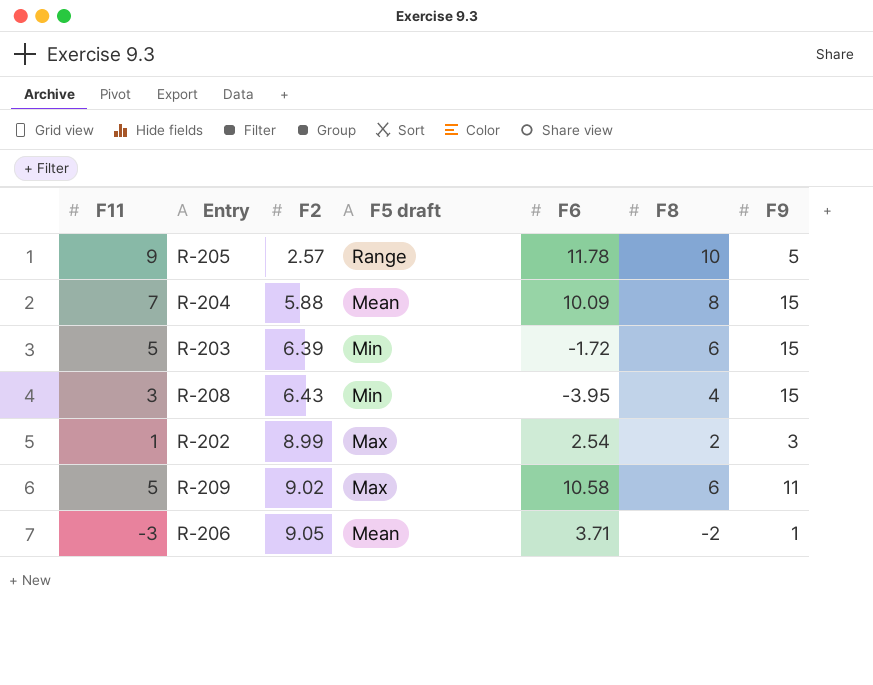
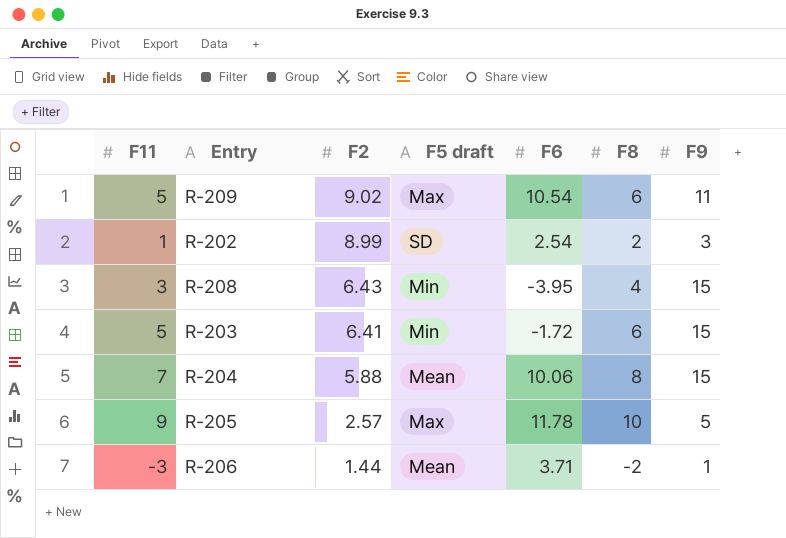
row order: F2 ascending -> F2 descending
R-209 | F6: 10.58 -> 10.54
R-202 | F5 draft: Max -> SD
R-203 | F2: 6.39 -> 6.41
R-204 | F6: 10.09 -> 10.06
R-205 | F5 draft: Range -> Max
R-206 | F2: 9.05 -> 1.44

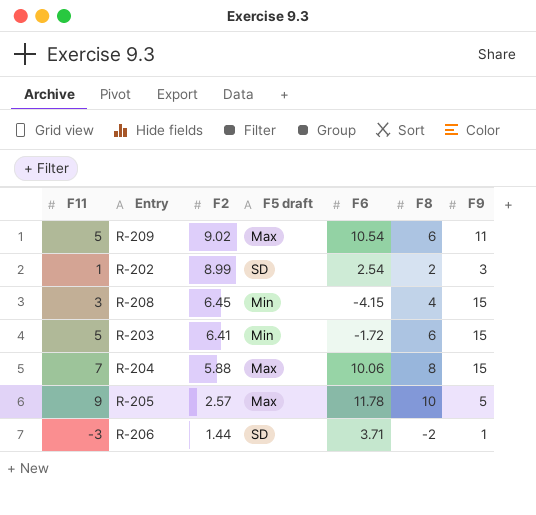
R-208 | F2: 6.43 -> 6.45
R-208 | F6: -3.95 -> -4.15
R-204 | F5 draft: Mean -> Max
R-206 | F5 draft: Mean -> SD

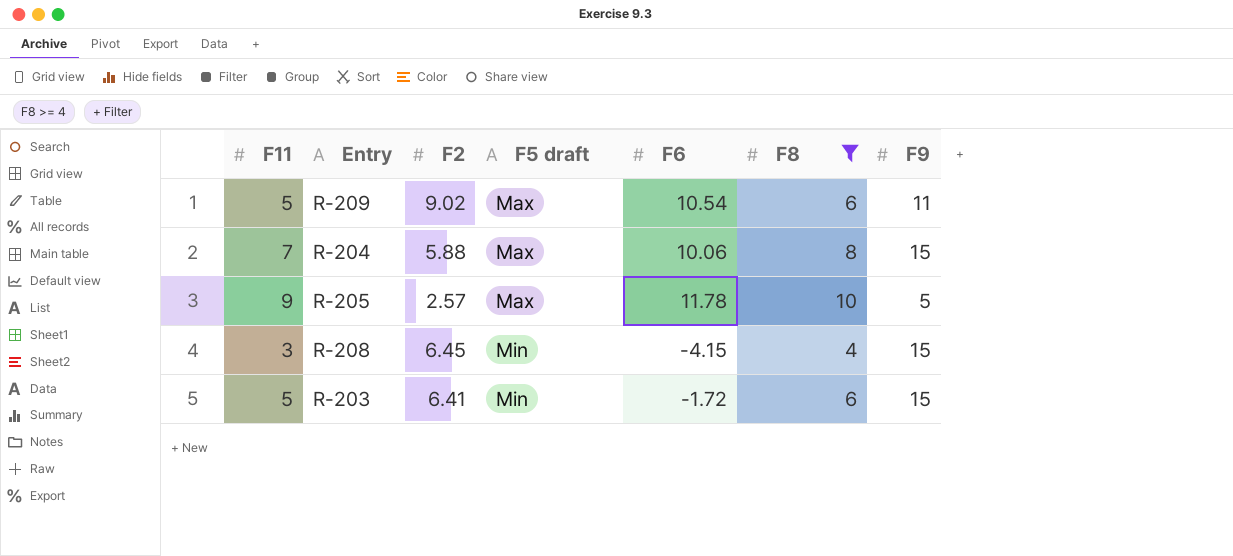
filter: none -> F8 >= 4
row order: F2 descending -> F5 draft ascending

